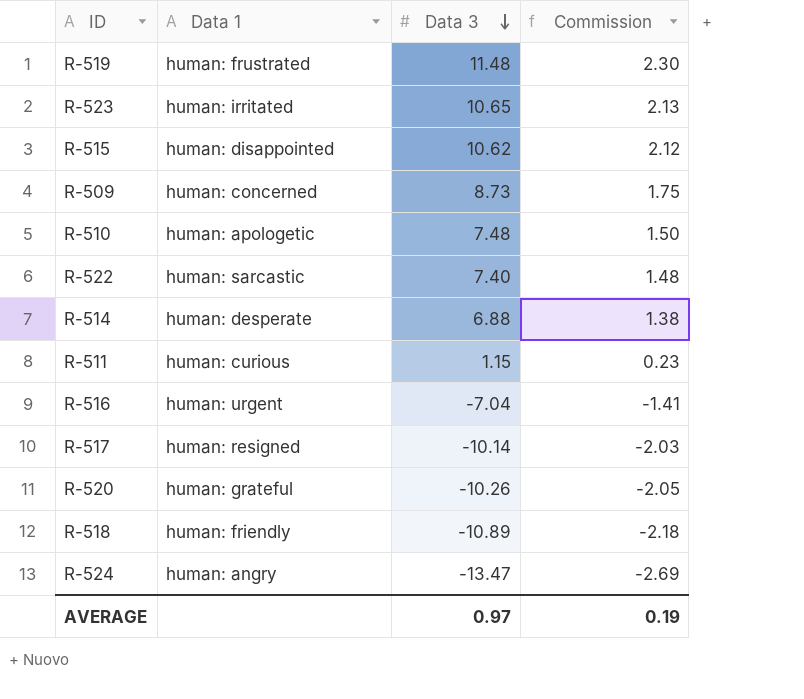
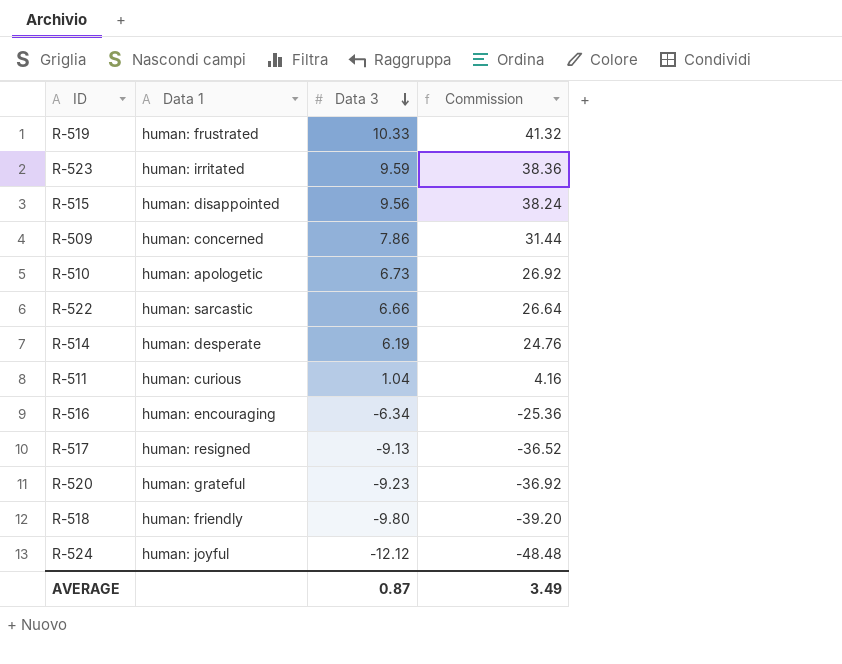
column Commission | formula: [Data 3] * 0.2 -> [Data 3] * 4
R-519 | Data 3: 11.48 -> 10.33
R-523 | Data 3: 10.65 -> 9.59
R-515 | Data 3: 10.62 -> 9.56
R-509 | Data 3: 8.73 -> 7.86
R-510 | Data 3: 7.48 -> 6.73
R-522 | Data 3: 7.40 -> 6.66
R-514 | Data 3: 6.88 -> 6.19
R-511 | Data 3: 1.15 -> 1.04
R-516 | Data 1: human: urgent -> human: encouraging
R-516 | Data 3: -7.04 -> -6.34
R-517 | Data 3: -10.14 -> -9.13
R-520 | Data 3: -10.26 -> -9.23
R-518 | Data 3: -10.89 -> -9.80
R-524 | Data 1: human: angry -> human: joyful
R-524 | Data 3: -13.47 -> -12.12
AVERAGE | Data 3: 0.97 -> 0.87
AVERAGE | Commission: 0.19 -> 3.49

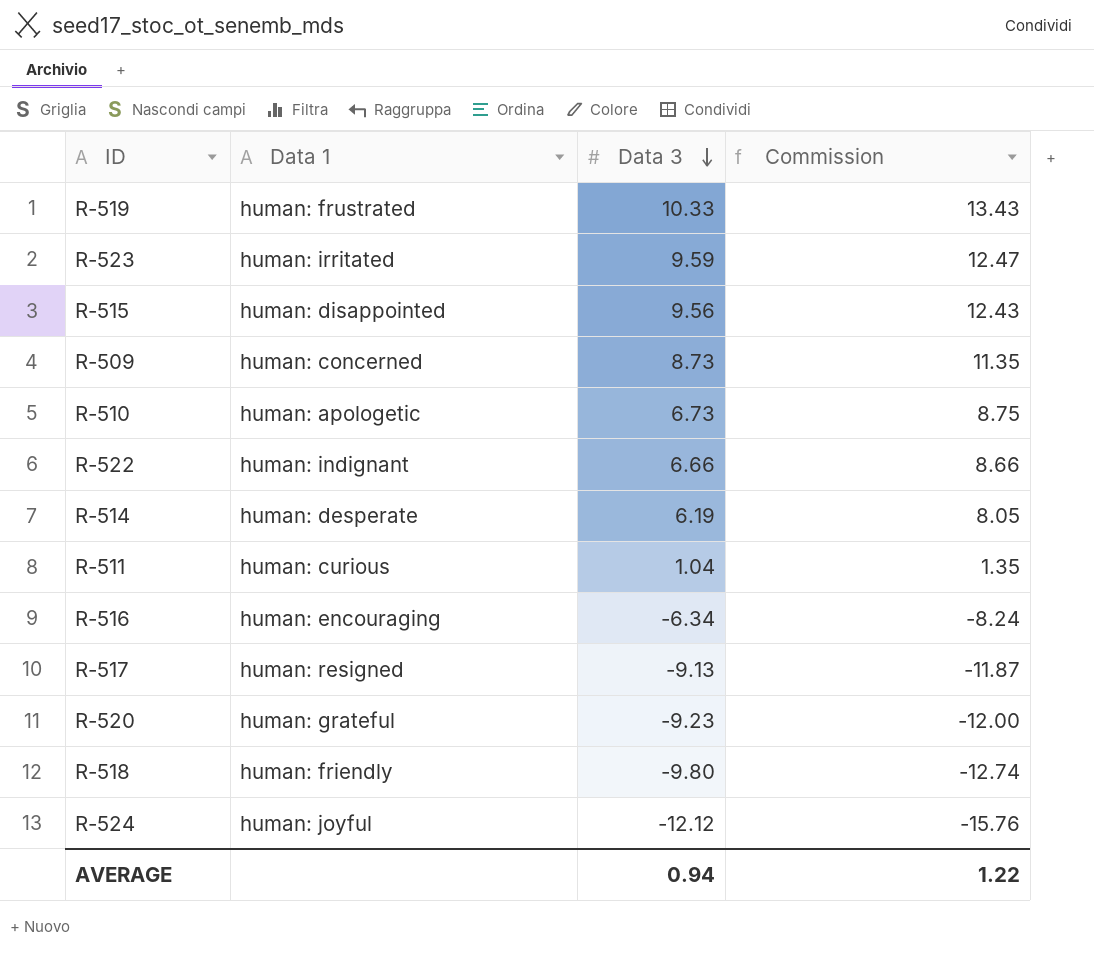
column Commission | formula: [Data 3] * 4 -> [Data 3] * 1.3
R-509 | Data 3: 7.86 -> 8.73
R-522 | Data 1: human: sarcastic -> human: indignant
AVERAGE | Data 3: 0.87 -> 0.94
AVERAGE | Commission: 3.49 -> 1.22

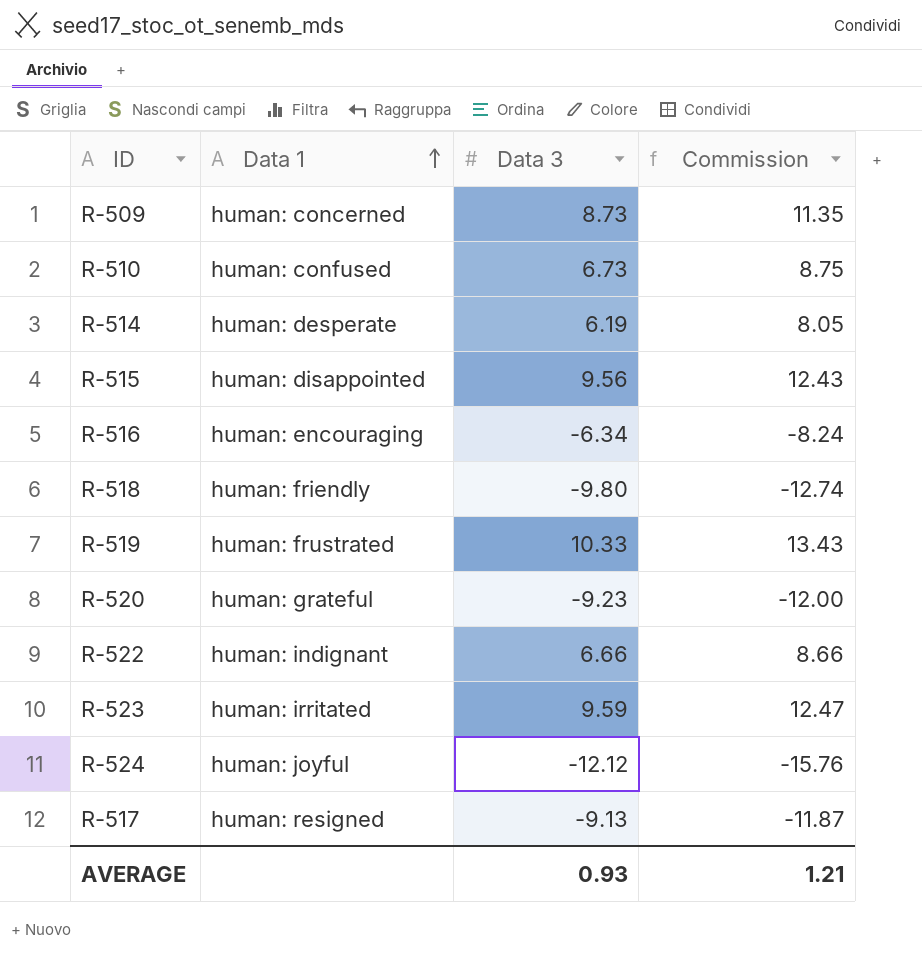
row order: Data 3 descending -> Data 1 ascending
row R-511: human: curious | 1.04 | 1.35 -> none
R-510 | Data 1: human: apologetic -> human: confused
AVERAGE | Data 3: 0.94 -> 0.93
AVERAGE | Commission: 1.22 -> 1.21

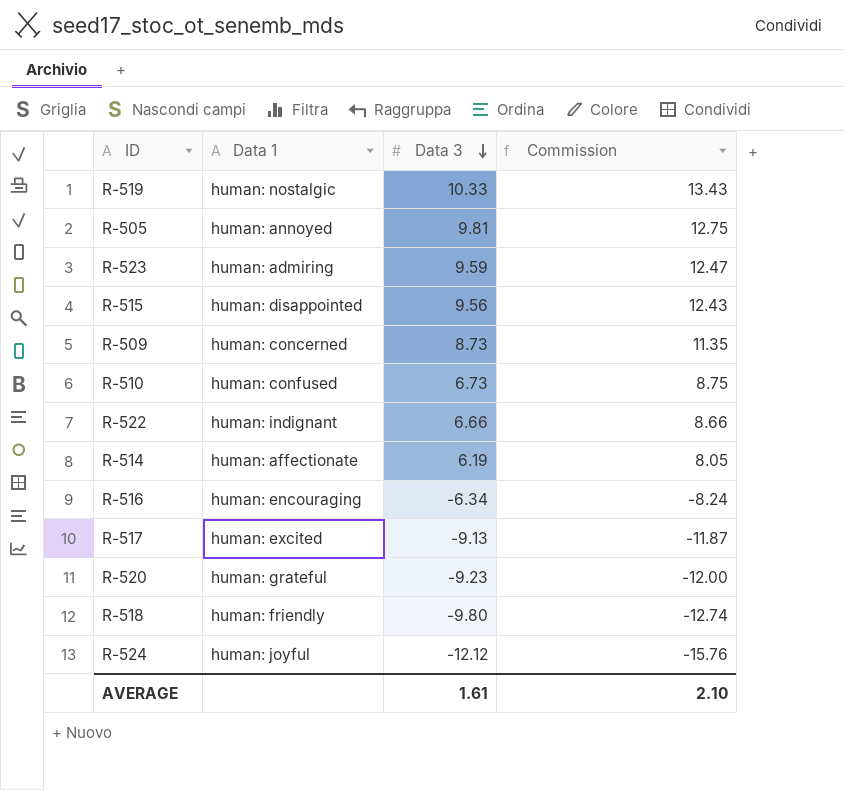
row order: Data 1 ascending -> Data 3 descending
R-519 | Data 1: human: frustrated -> human: nostalgic
row R-505: none -> human: annoyed | 9.81 | 12.75
R-523 | Data 1: human: irritated -> human: admiring
R-514 | Data 1: human: desperate -> human: affectionate
R-517 | Data 1: human: resigned -> human: excited
AVERAGE | Data 3: 0.93 -> 1.61
AVERAGE | Commission: 1.21 -> 2.10

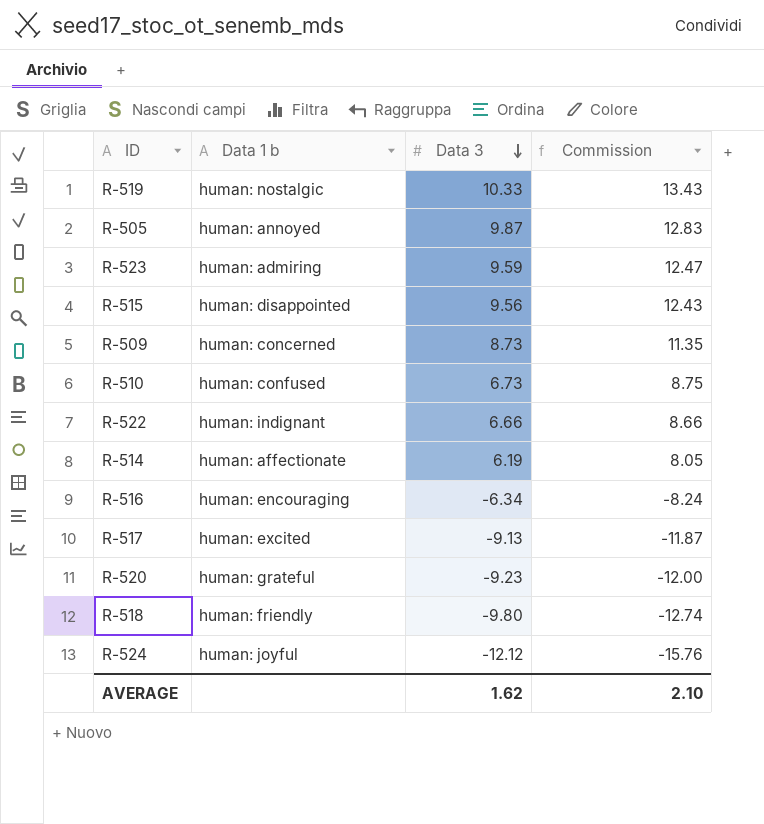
column name: Data 1 -> Data 1 b
R-505 | Data 3: 9.81 -> 9.87
R-505 | Commission: 12.75 -> 12.83
AVERAGE | Data 3: 1.61 -> 1.62

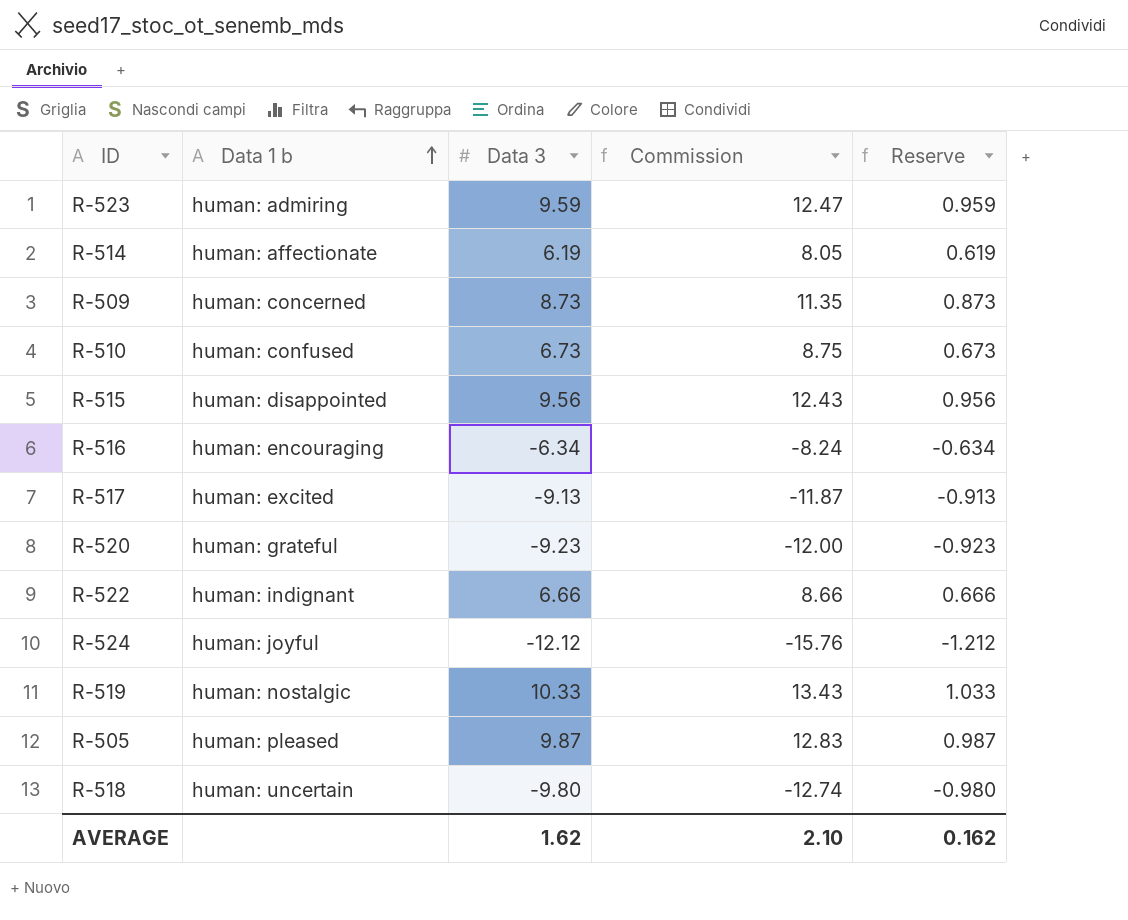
row order: Data 3 descending -> Data 1 b ascending
column Reserve | formula: none -> [Data 3] * 0.1
R-505 | Data 1 b: human: annoyed -> human: pleased
R-518 | Data 1 b: human: friendly -> human: uncertain

